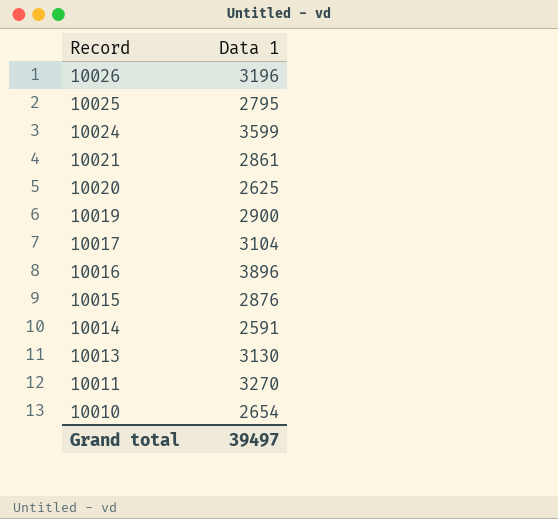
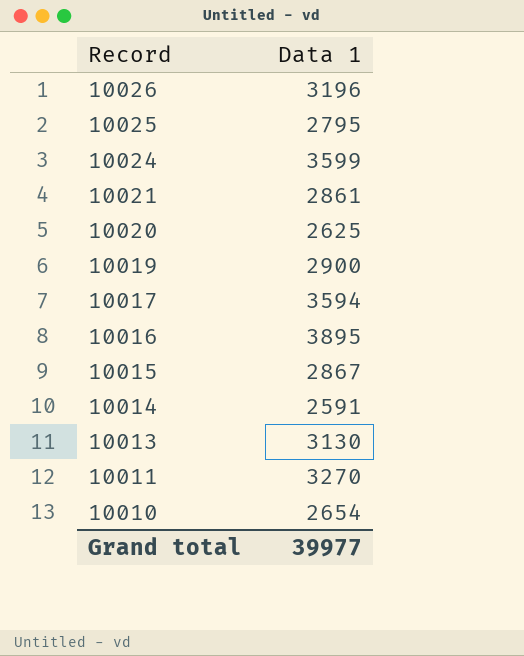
10017 | Data 1: 3104 -> 3594
10016 | Data 1: 3896 -> 3895
10015 | Data 1: 2876 -> 2867
Grand total | Data 1: 39497 -> 39977

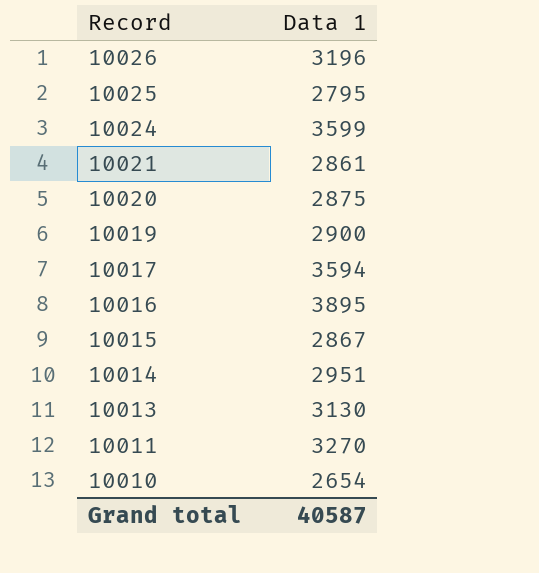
10020 | Data 1: 2625 -> 2875
10014 | Data 1: 2591 -> 2951
Grand total | Data 1: 39977 -> 40587

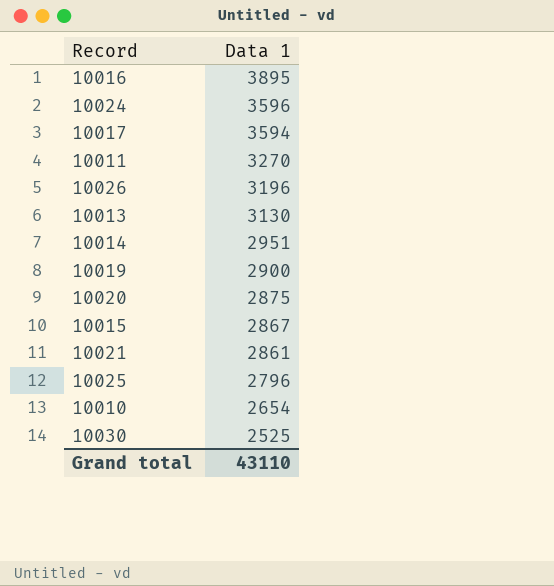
row order: Record descending -> Data 1 descending
10024 | Data 1: 3599 -> 3596
10025 | Data 1: 2795 -> 2796
row 10030: none -> 2525
Grand total | Data 1: 40587 -> 43110

